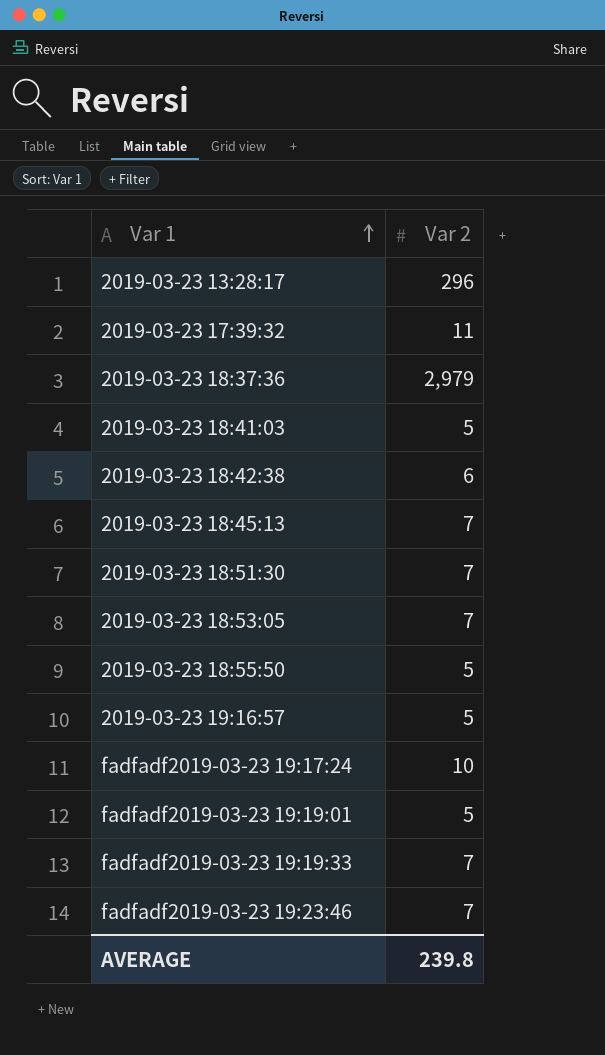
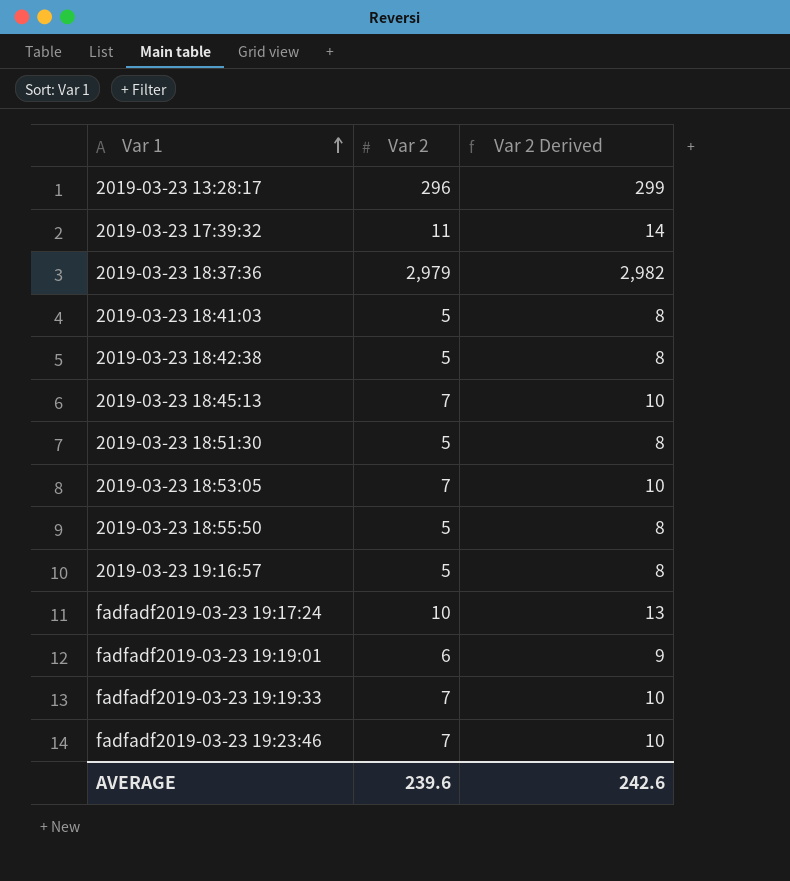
column Var 2 Derived | formula: none -> [Var 2] + 3
2019-03-23 18:42:38 | Var 2: 6 -> 5
2019-03-23 18:51:30 | Var 2: 7 -> 5
fadfadf2019-03-23 19:19:01 | Var 2: 5 -> 6
AVERAGE | Var 2: 239.8 -> 239.6

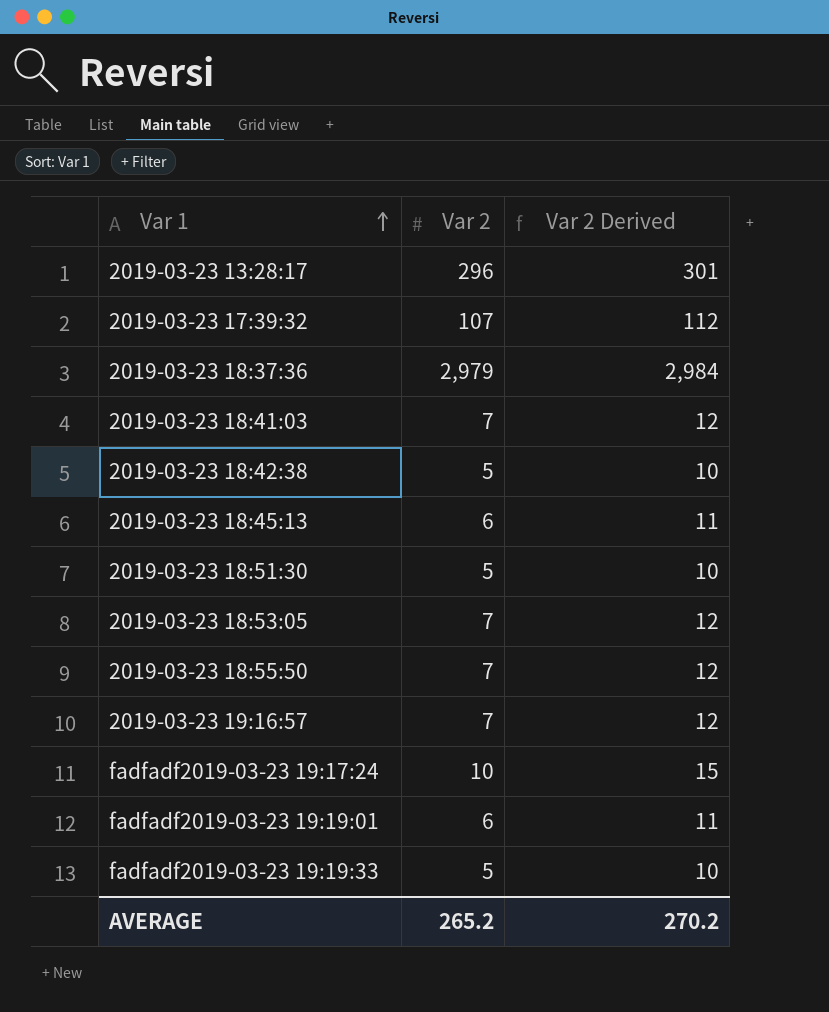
column Var 2 Derived | formula: [Var 2] + 3 -> [Var 2] + 5
row fadfadf2019-03-23 19:23:46: 7 | 10 -> none
2019-03-23 17:39:32 | Var 2: 11 -> 107
2019-03-23 18:41:03 | Var 2: 5 -> 7
2019-03-23 18:45:13 | Var 2: 7 -> 6
2019-03-23 18:55:50 | Var 2: 5 -> 7
2019-03-23 19:16:57 | Var 2: 5 -> 7
fadfadf2019-03-23 19:19:33 | Var 2: 7 -> 5
AVERAGE | Var 2: 239.6 -> 265.2
AVERAGE | Var 2 Derived: 242.6 -> 270.2

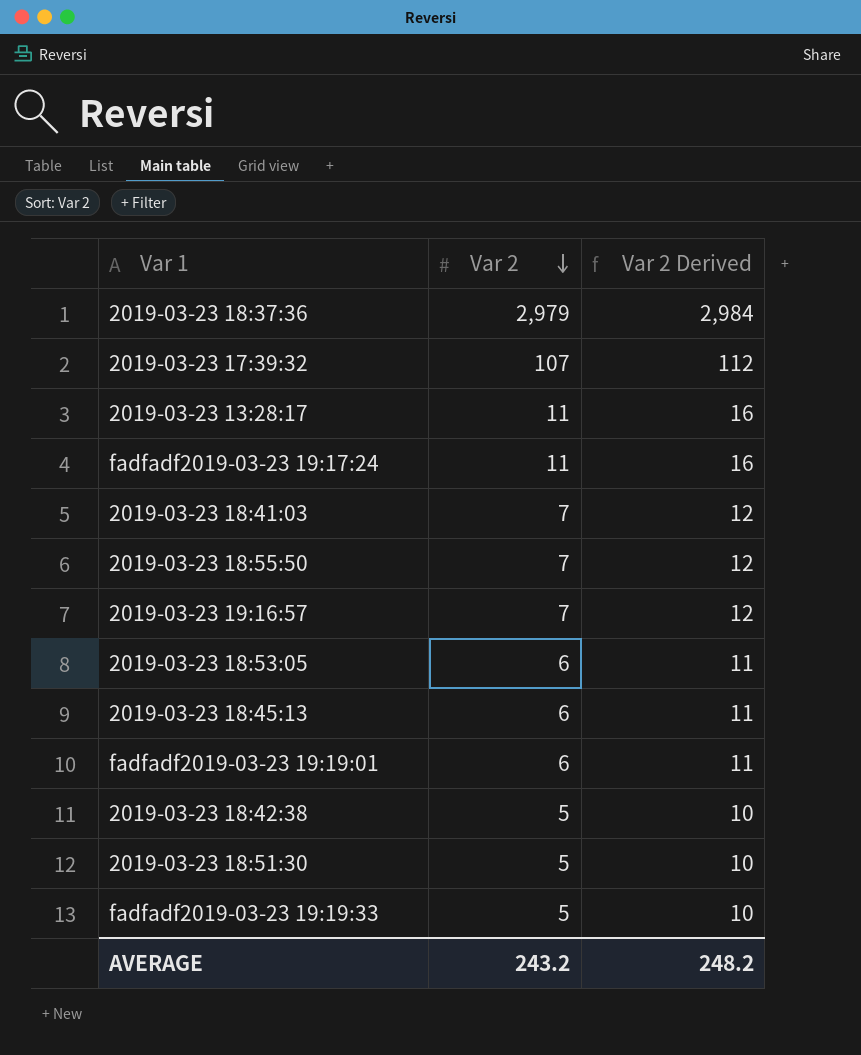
row order: Var 1 ascending -> Var 2 descending
2019-03-23 13:28:17 | Var 2: 296 -> 11
2019-03-23 13:28:17 | Var 2 Derived: 301 -> 16
fadfadf2019-03-23 19:17:24 | Var 2: 10 -> 11
fadfadf2019-03-23 19:17:24 | Var 2 Derived: 15 -> 16
2019-03-23 18:53:05 | Var 2: 7 -> 6
2019-03-23 18:53:05 | Var 2 Derived: 12 -> 11
AVERAGE | Var 2: 265.2 -> 243.2
AVERAGE | Var 2 Derived: 270.2 -> 248.2

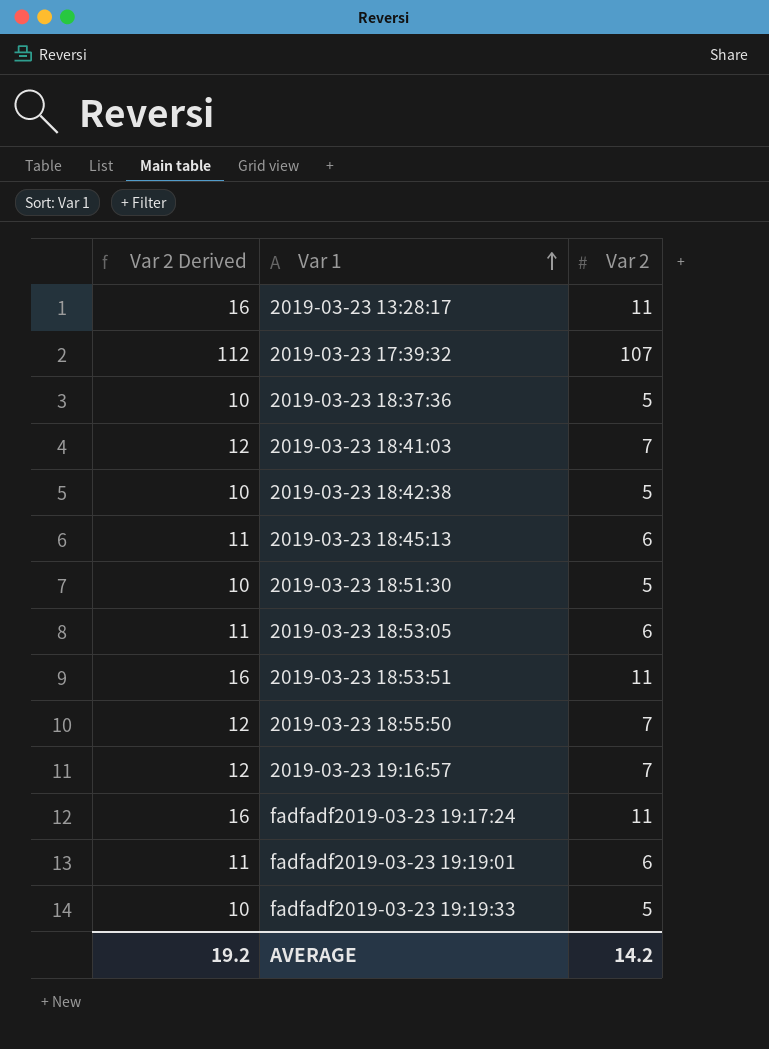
row order: Var 2 descending -> Var 1 ascending
column Var 2 Derived | position: 3 -> 1
2019-03-23 18:37:36 | Var 2 Derived: 2,984 -> 10
2019-03-23 18:37:36 | Var 2: 2,979 -> 5
row 2019-03-23 18:53:51: none -> 16 | 11
AVERAGE | Var 2 Derived: 248.2 -> 19.2
AVERAGE | Var 2: 243.2 -> 14.2

